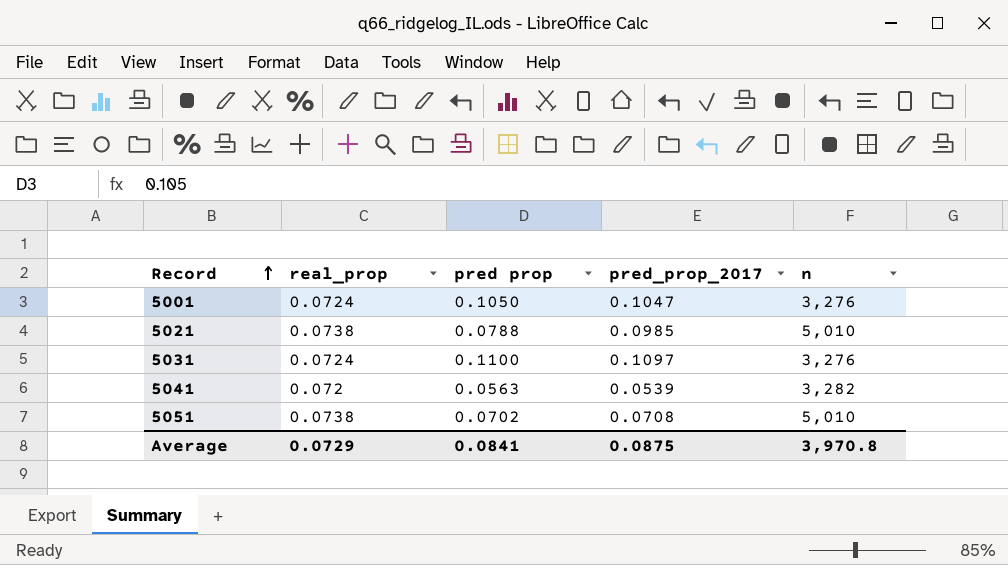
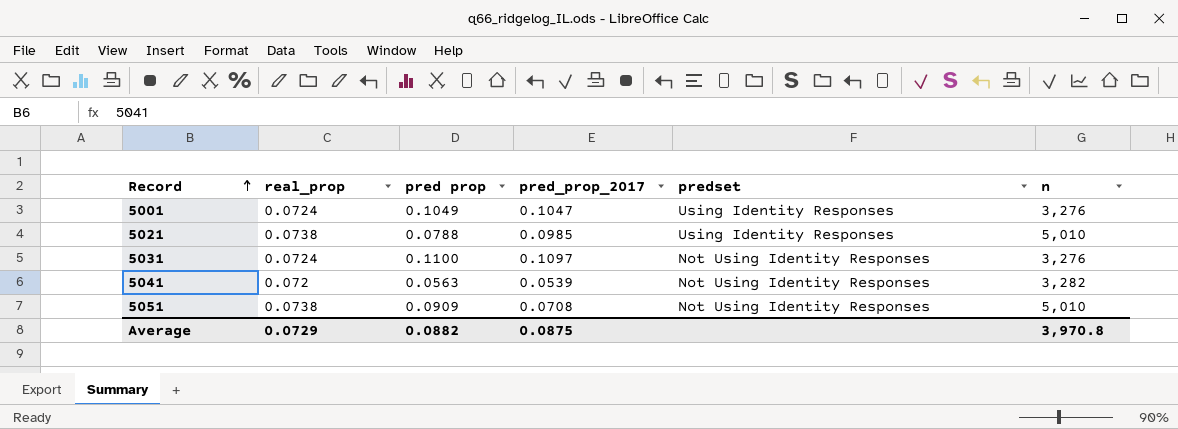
column predset | position: none -> 5
5001 | pred prop: 0.1050 -> 0.1049
5051 | pred prop: 0.0702 -> 0.0909
Average | pred prop: 0.0841 -> 0.0882

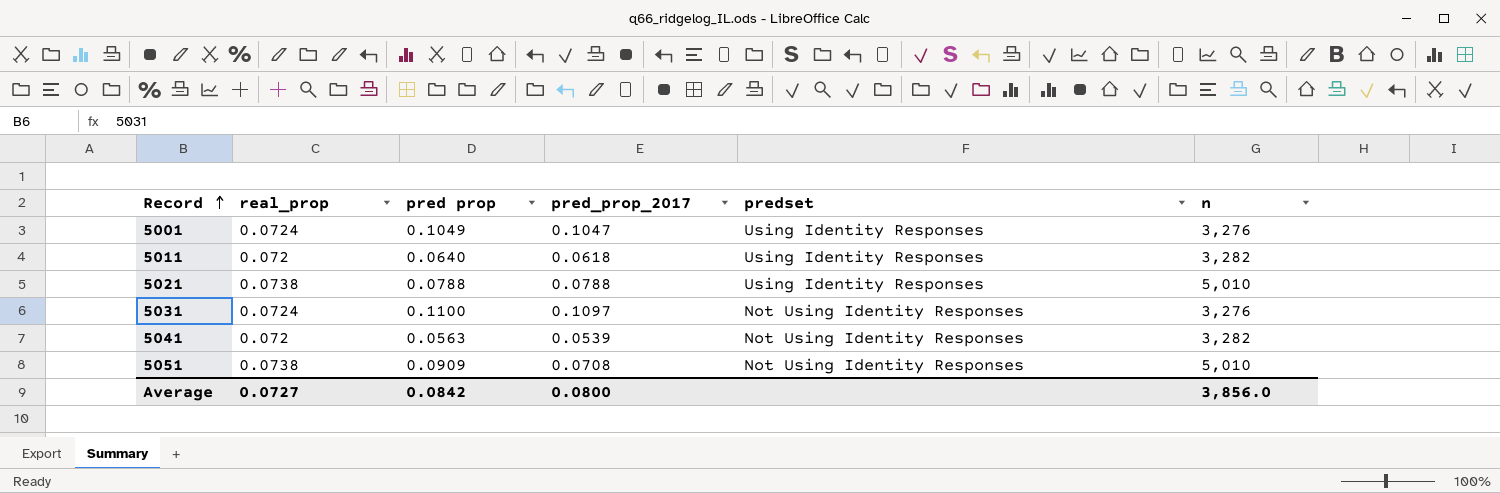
row 5011: none -> 0.072 | 0.0640 | 0.0618 | Using Identity Responses | 3,282
5021 | pred_prop_2017: 0.0985 -> 0.0788
Average | real_prop: 0.0729 -> 0.0727
Average | pred prop: 0.0882 -> 0.0842
Average | pred_prop_2017: 0.0875 -> 0.0800
Average | n: 3,970.8 -> 3,856.0

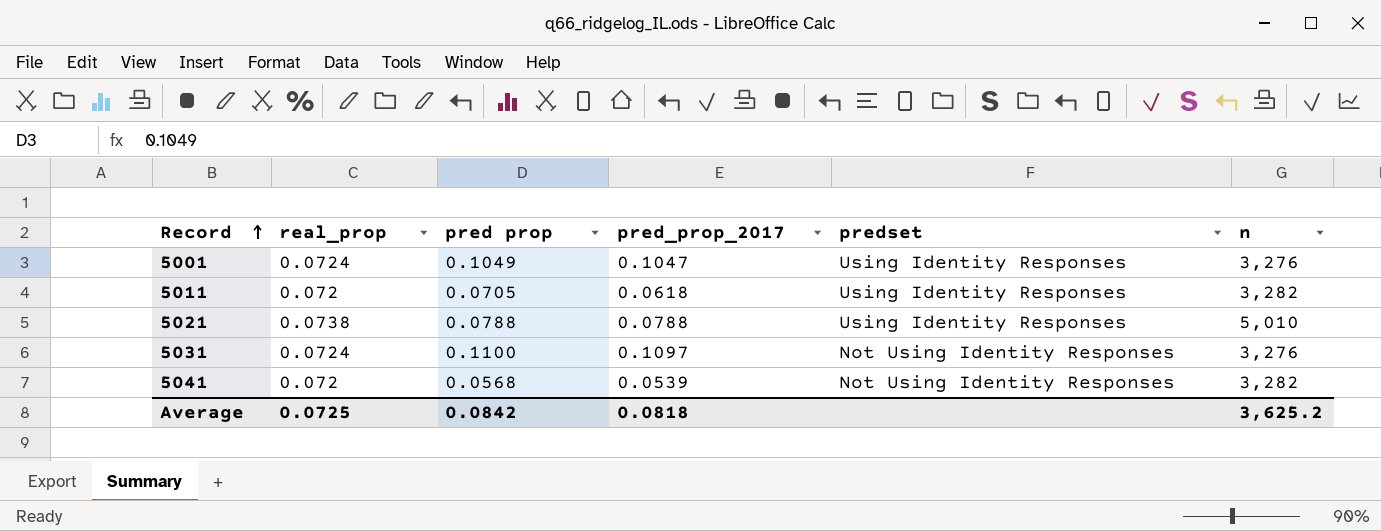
row 5051: 0.0738 | 0.0909 | 0.0708 | Not Using Identity Responses | 5,010 -> none
5011 | pred prop: 0.0640 -> 0.0705
5041 | pred prop: 0.0563 -> 0.0568
Average | real_prop: 0.0727 -> 0.0725
Average | pred_prop_2017: 0.0800 -> 0.0818
Average | n: 3,856.0 -> 3,625.2

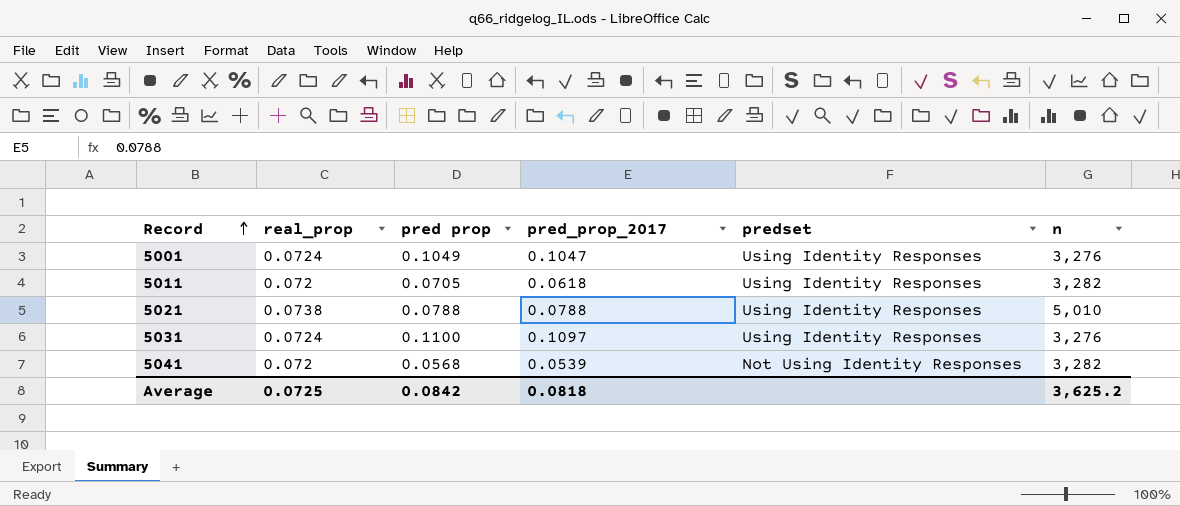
5031 | predset: Not Using Identity Responses -> Using Identity Responses

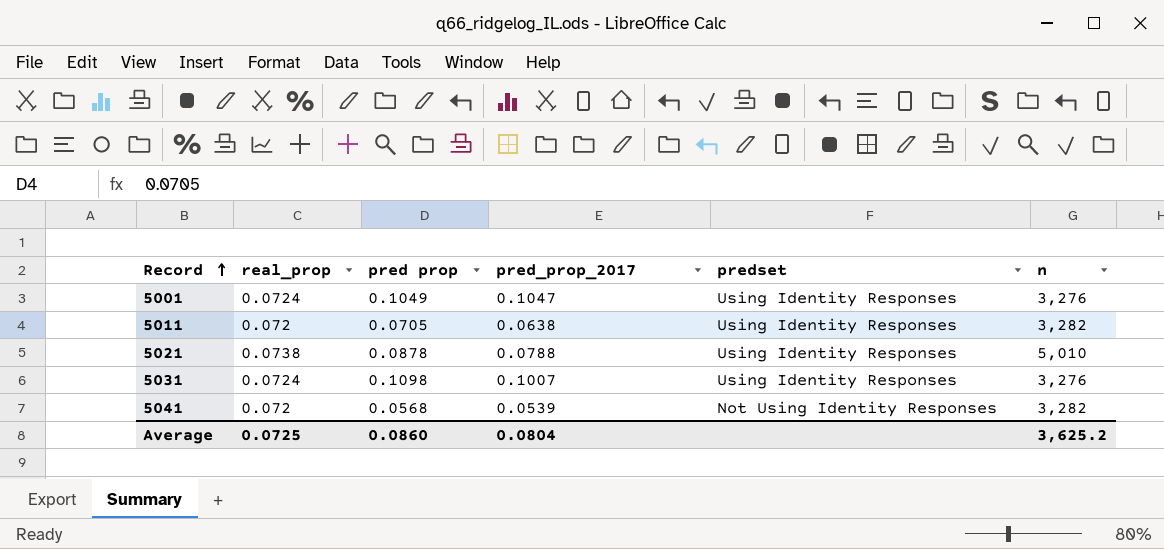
5011 | pred_prop_2017: 0.0618 -> 0.0638
5021 | pred prop: 0.0788 -> 0.0878
5031 | pred prop: 0.1100 -> 0.1098
5031 | pred_prop_2017: 0.1097 -> 0.1007
Average | pred prop: 0.0842 -> 0.0860
Average | pred_prop_2017: 0.0818 -> 0.0804

